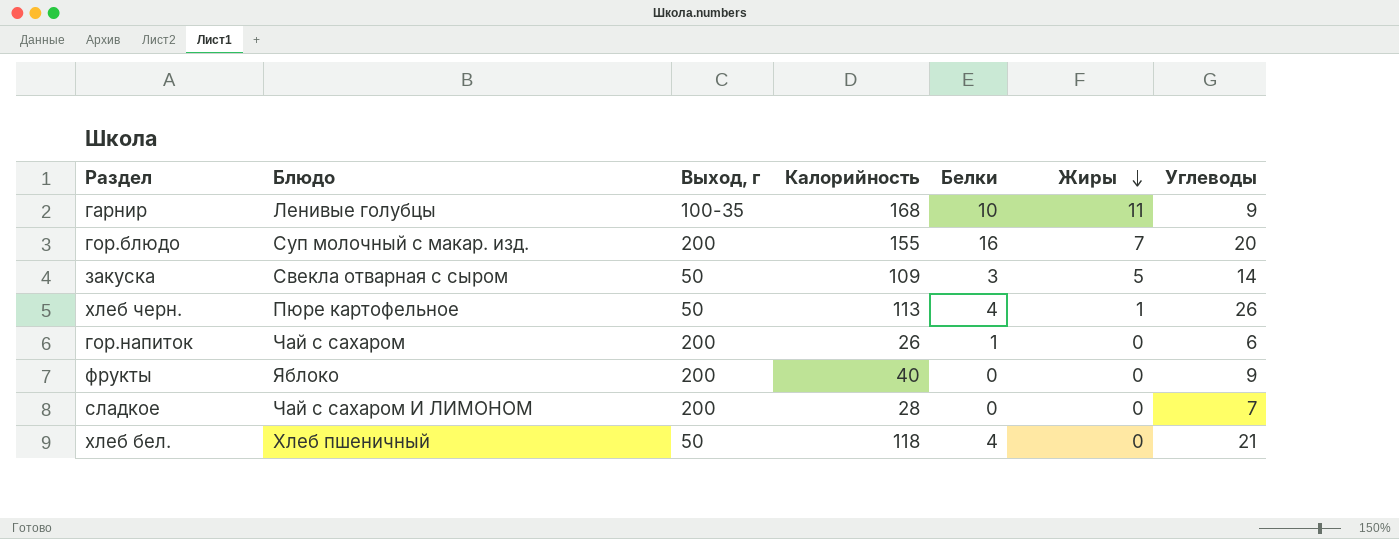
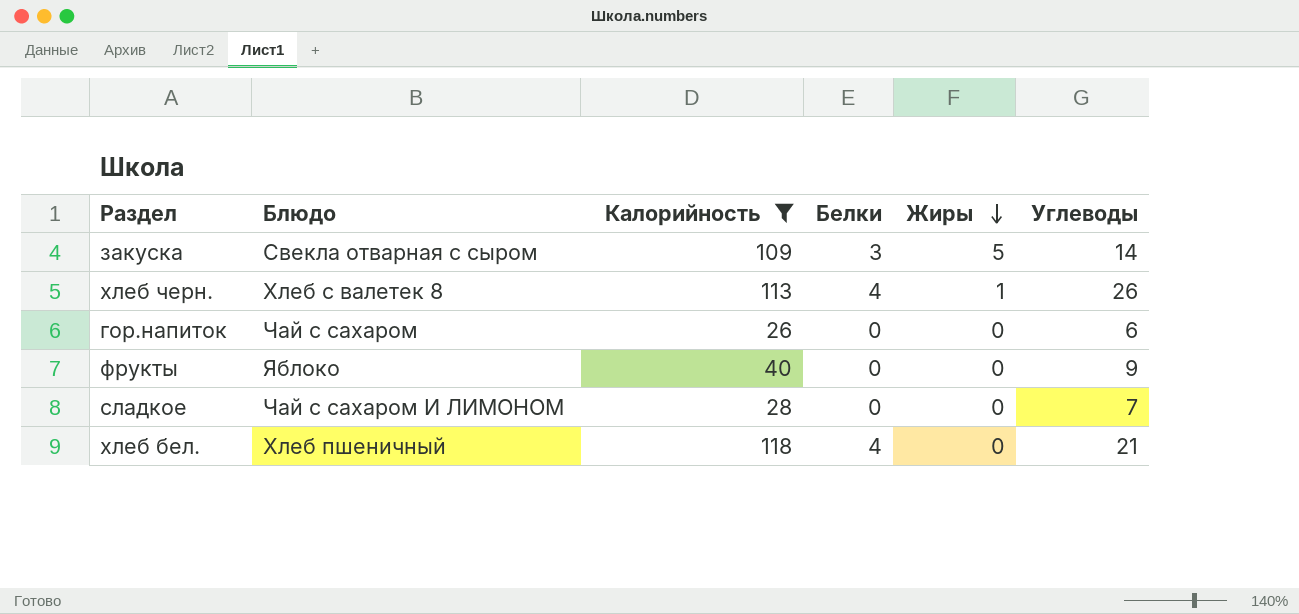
filter: none -> Калорийность <= 118
column Выход, г | position: 3 -> none
хлеб черн. | Блюдо: Пюре картофельное -> Хлеб с валетек 8
гор.напиток | Белки: 1 -> 0

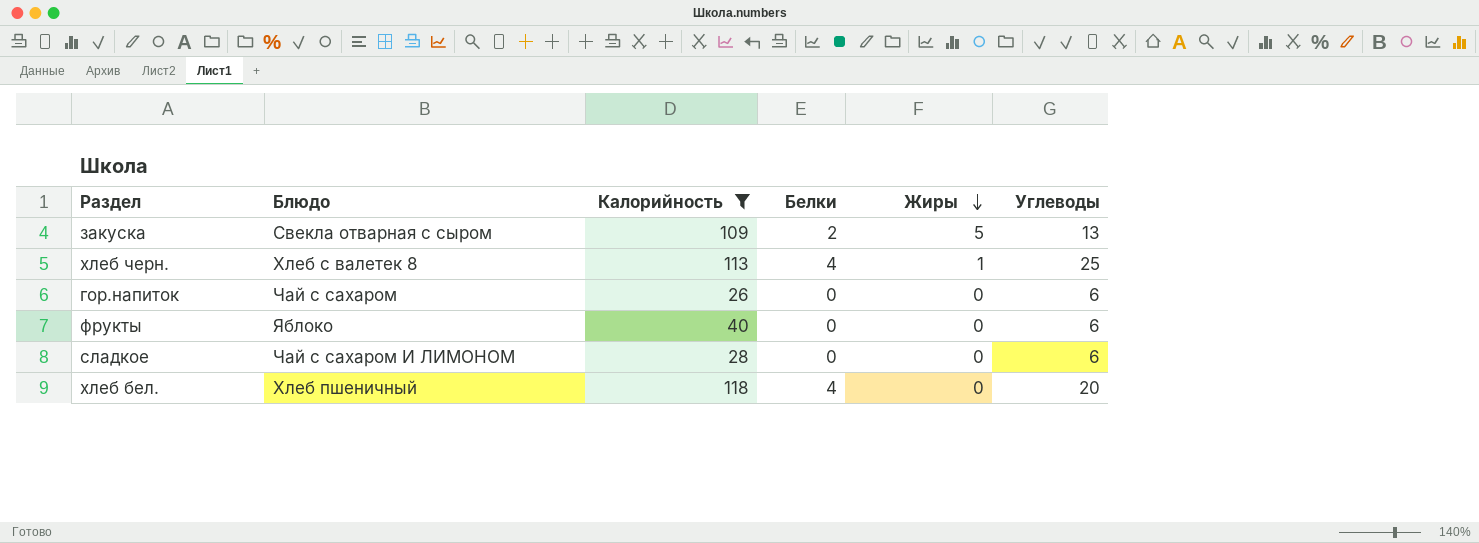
закуска | Белки: 3 -> 2
закуска | Углеводы: 14 -> 13
хлеб черн. | Углеводы: 26 -> 25
фрукты | Углеводы: 9 -> 6
сладкое | Углеводы: 7 -> 6
хлеб бел. | Углеводы: 21 -> 20

